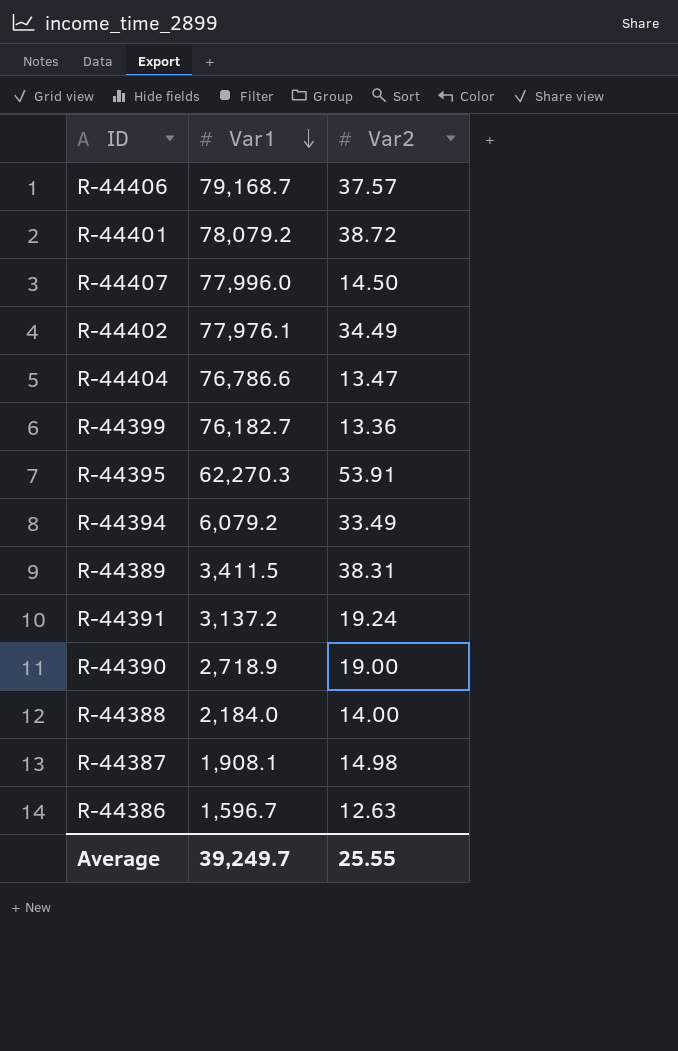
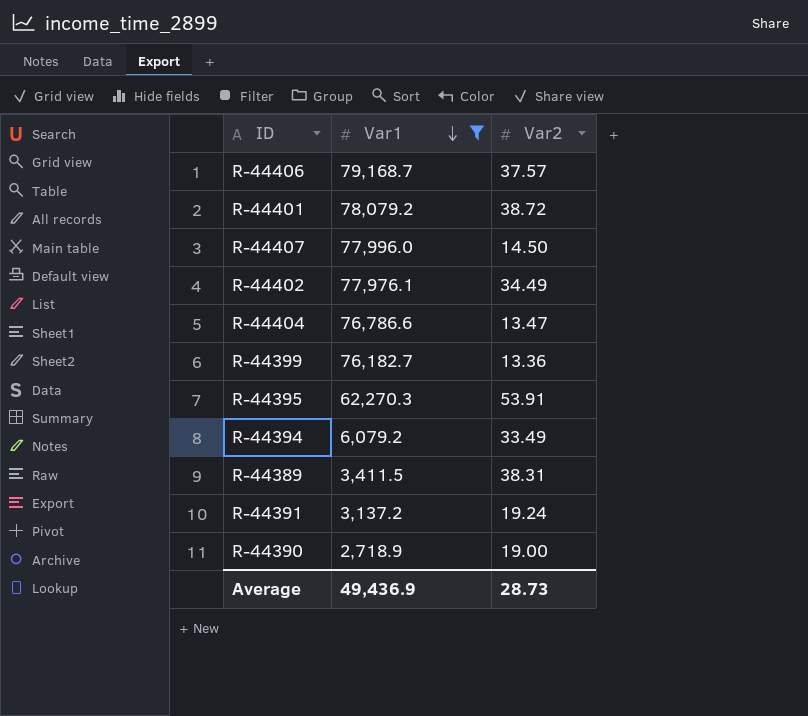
filter: none -> Var1 >= 2,718.9
Average | Var1: 39,249.7 -> 49,436.9
Average | Var2: 25.55 -> 28.73

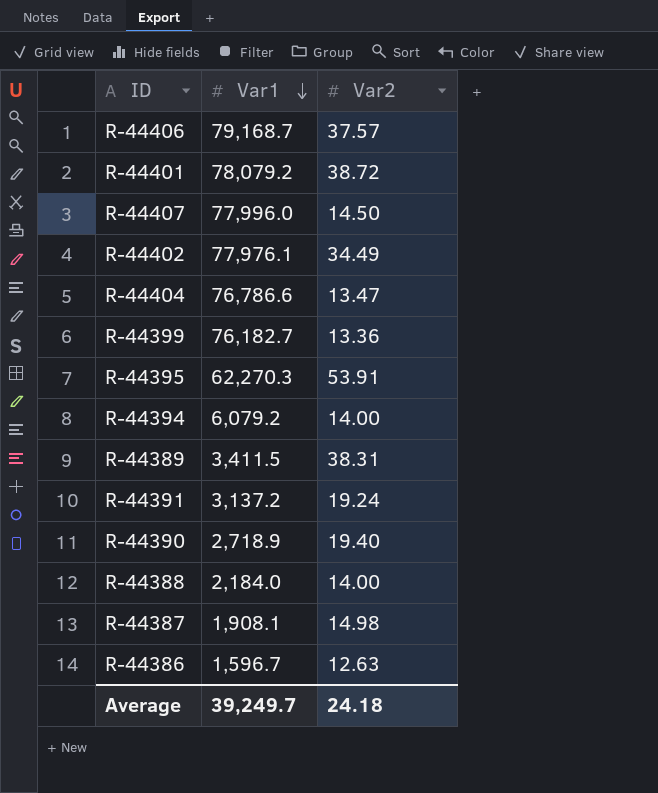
filter: Var1 >= 2,718.9 -> none
R-44394 | Var2: 33.49 -> 14.00
R-44390 | Var2: 19.00 -> 19.40
Average | Var1: 49,436.9 -> 39,249.7
Average | Var2: 28.73 -> 24.18

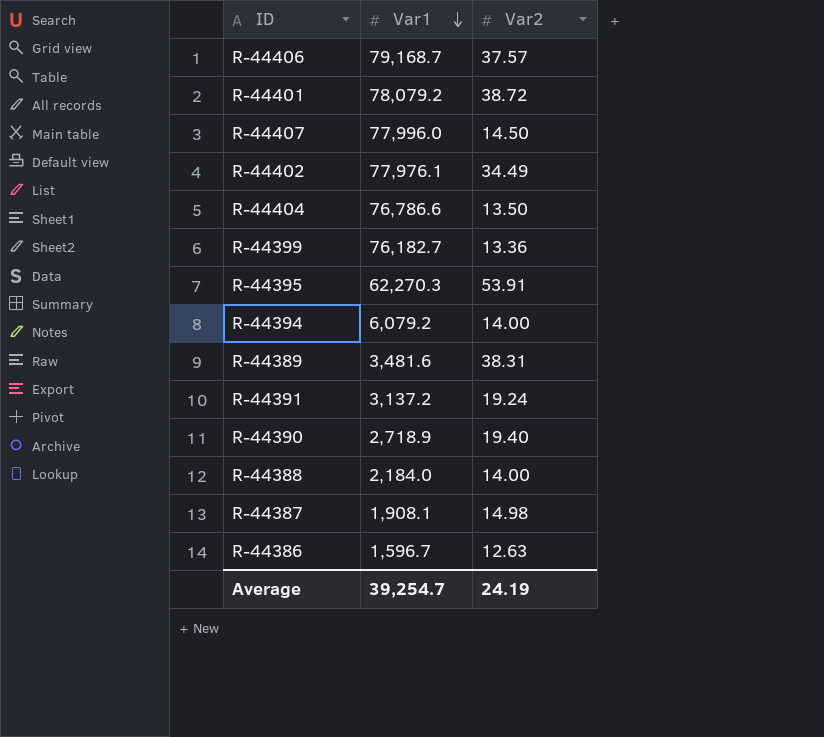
R-44404 | Var2: 13.47 -> 13.50
R-44389 | Var1: 3,411.5 -> 3,481.6
Average | Var1: 39,249.7 -> 39,254.7
Average | Var2: 24.18 -> 24.19

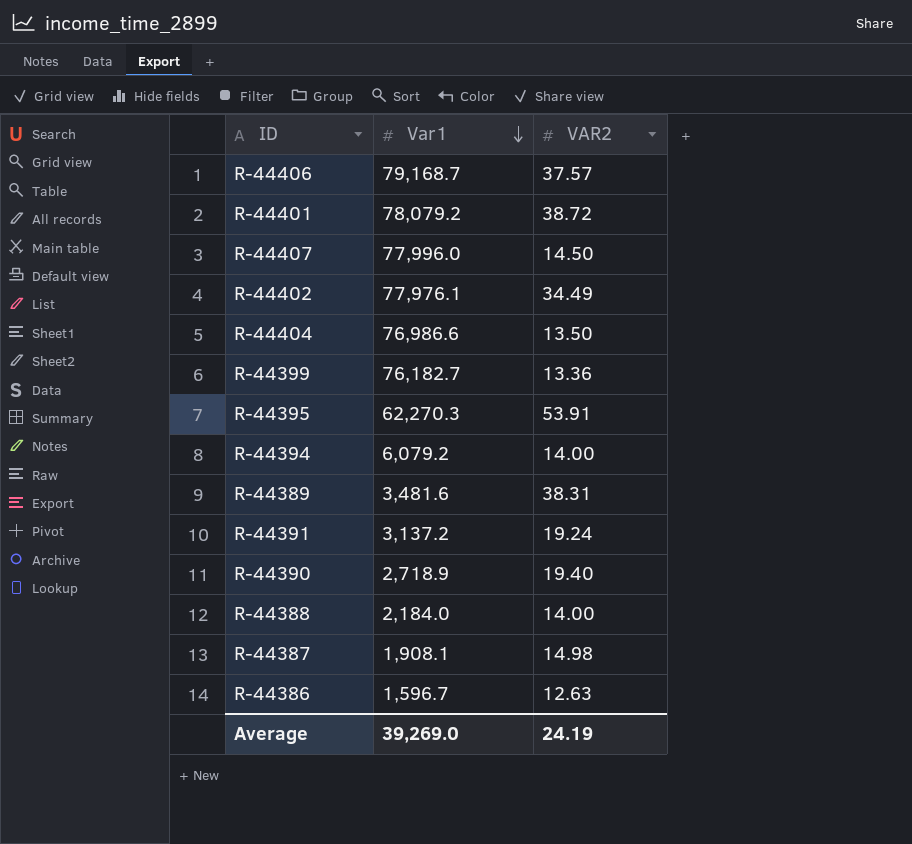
column name: Var2 -> VAR2
R-44404 | Var1: 76,786.6 -> 76,986.6
Average | Var1: 39,254.7 -> 39,269.0

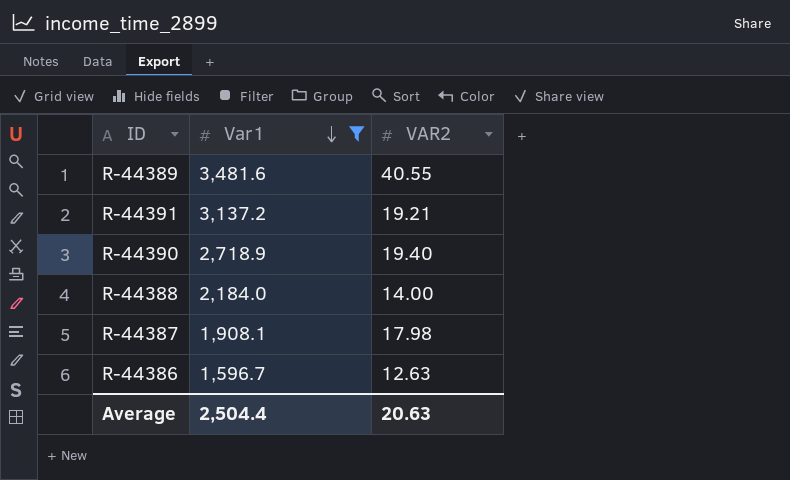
filter: none -> Var1 <= 3,481.6
R-44389 | VAR2: 38.31 -> 40.55
R-44391 | VAR2: 19.24 -> 19.21
R-44387 | VAR2: 14.98 -> 17.98
Average | Var1: 39,269.0 -> 2,504.4
Average | VAR2: 24.19 -> 20.63

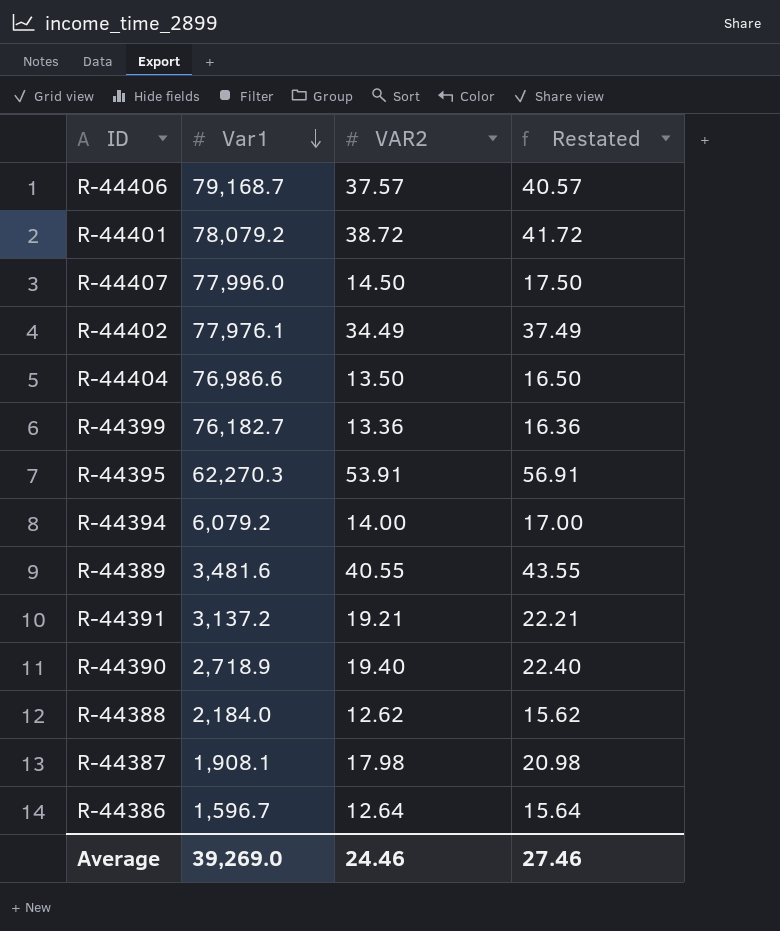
filter: Var1 <= 3,481.6 -> none
column Restated | formula: none -> [VAR2] + 3
R-44388 | VAR2: 14.00 -> 12.62
R-44386 | VAR2: 12.63 -> 12.64
Average | Var1: 2,504.4 -> 39,269.0
Average | VAR2: 20.63 -> 24.46

